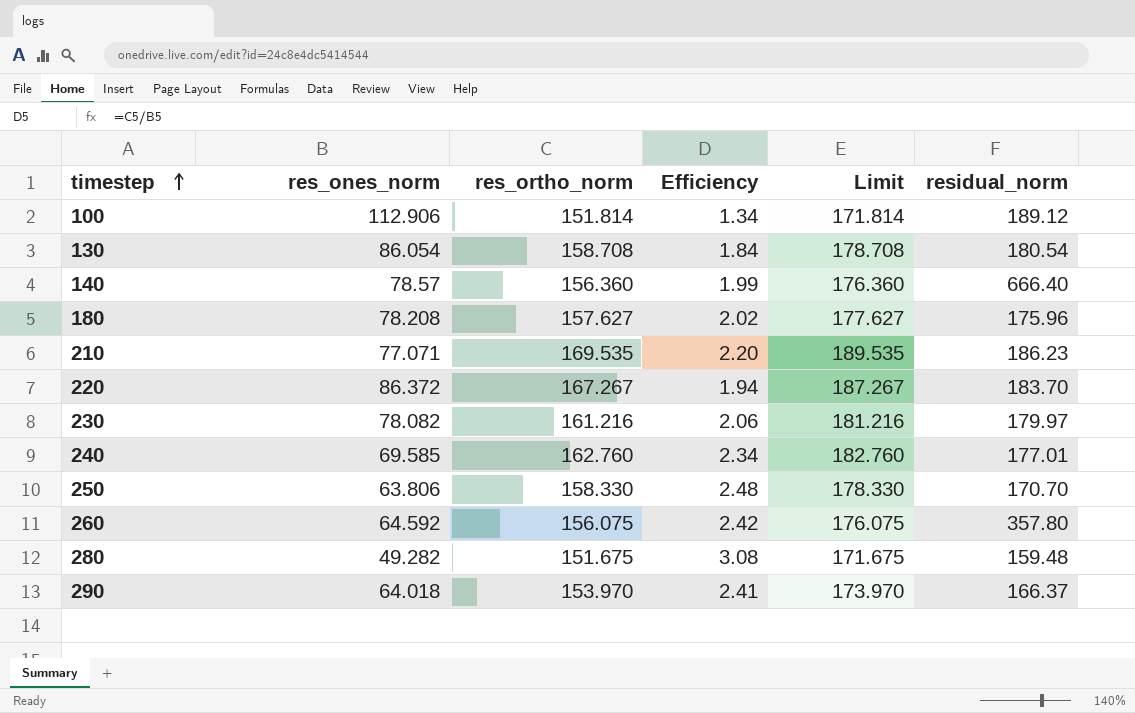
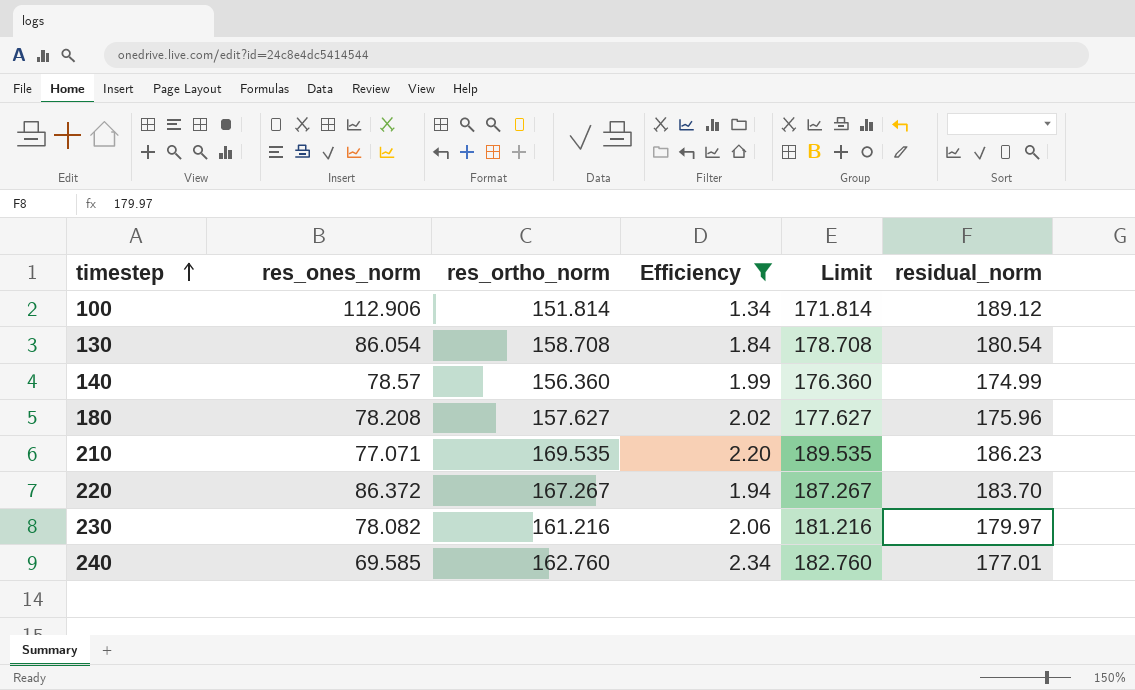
filter: none -> Efficiency <= 2.34
140 | residual_norm: 666.40 -> 174.99

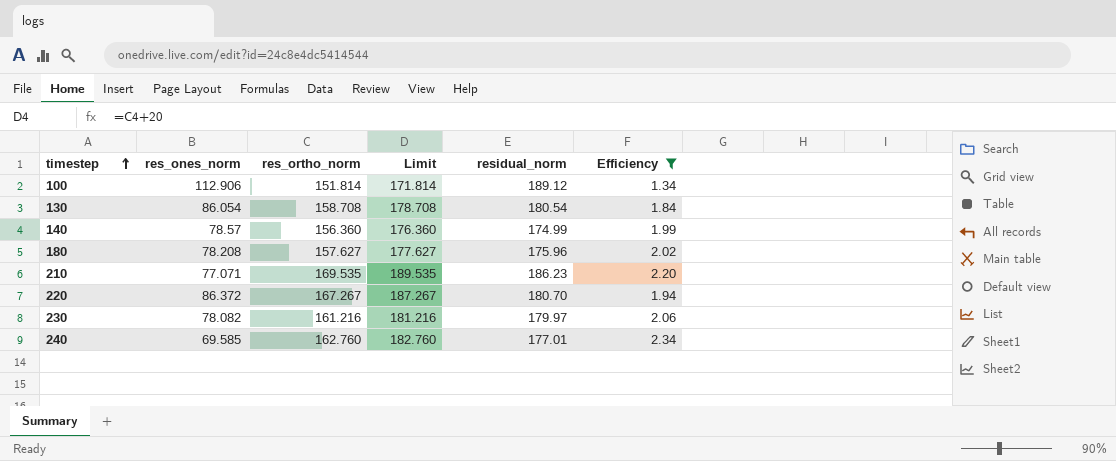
column Efficiency | position: 4 -> 6
220 | residual_norm: 183.70 -> 180.70

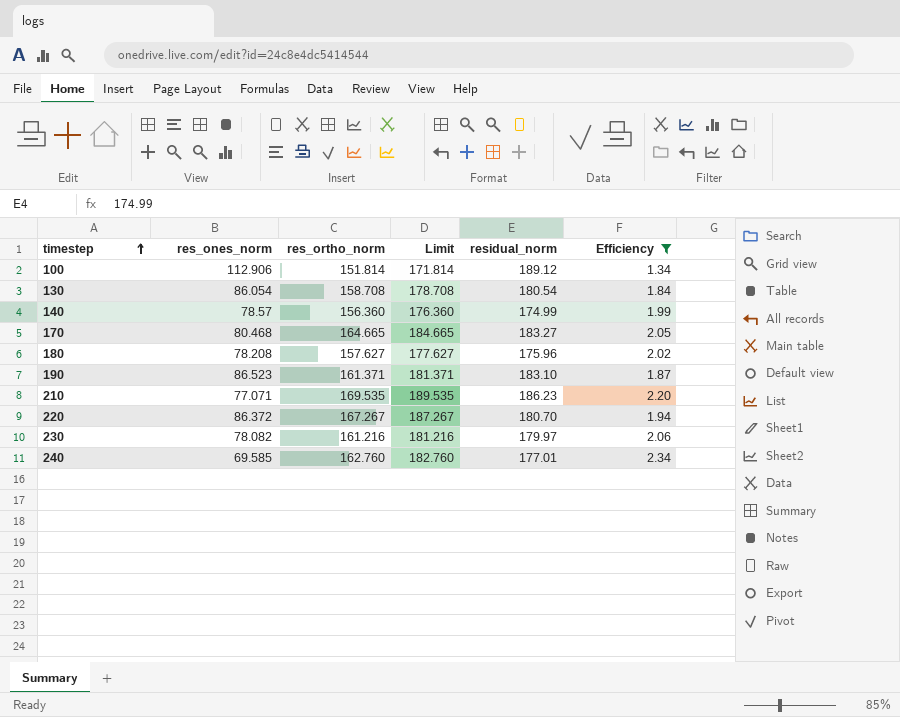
row 170: none -> 80.468 | 164.665 | 184.665 | 183.27 | 2.05
row 190: none -> 86.523 | 161.371 | 181.371 | 183.10 | 1.87

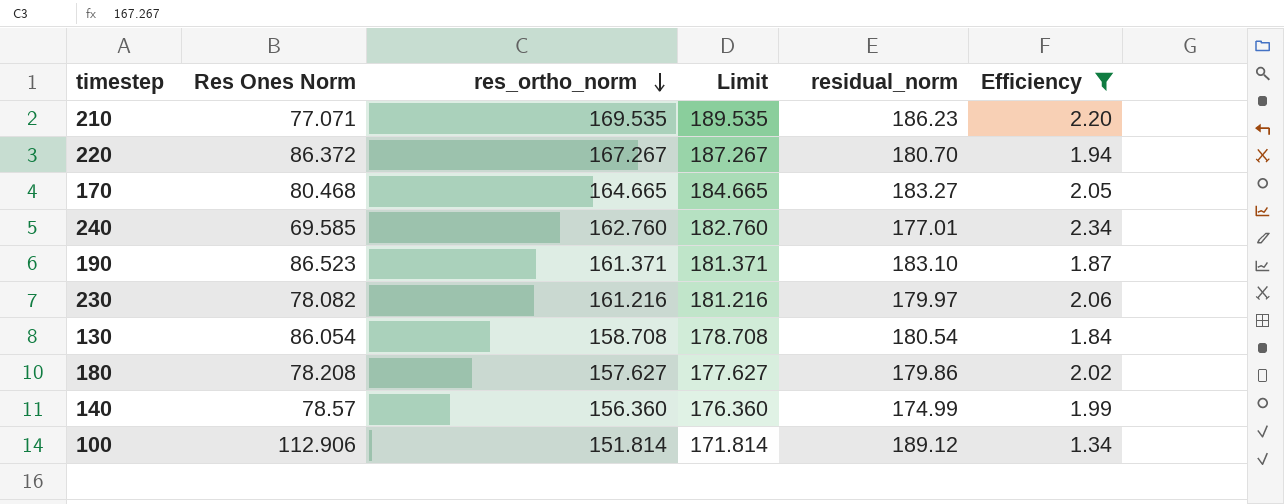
row order: timestep ascending -> res_ortho_norm descending
column name: res_ones_norm -> Res Ones Norm
180 | residual_norm: 175.96 -> 179.86

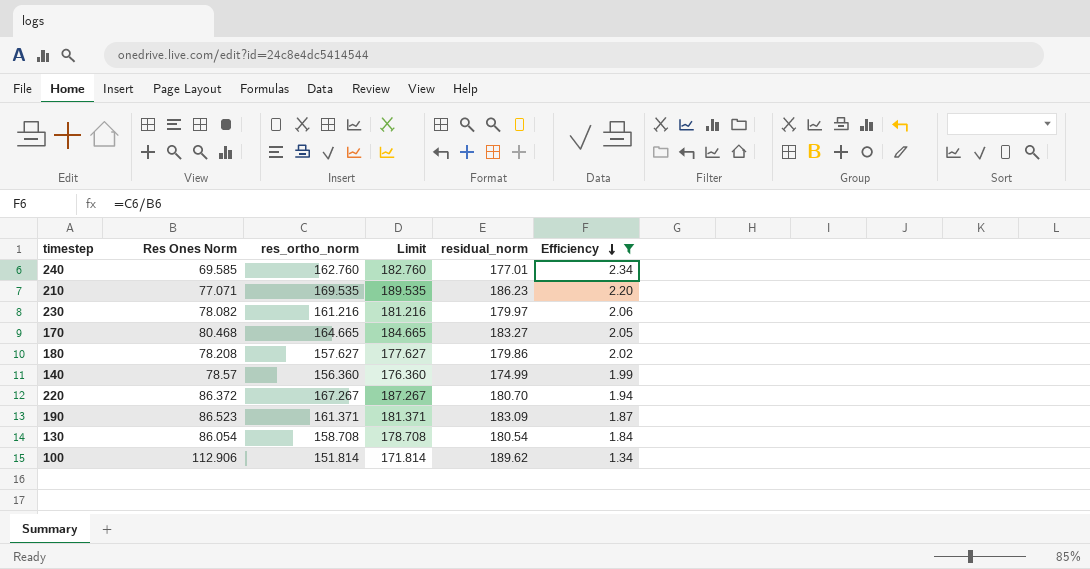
row order: res_ortho_norm descending -> Efficiency descending
190 | residual_norm: 183.10 -> 183.09
100 | residual_norm: 189.12 -> 189.62

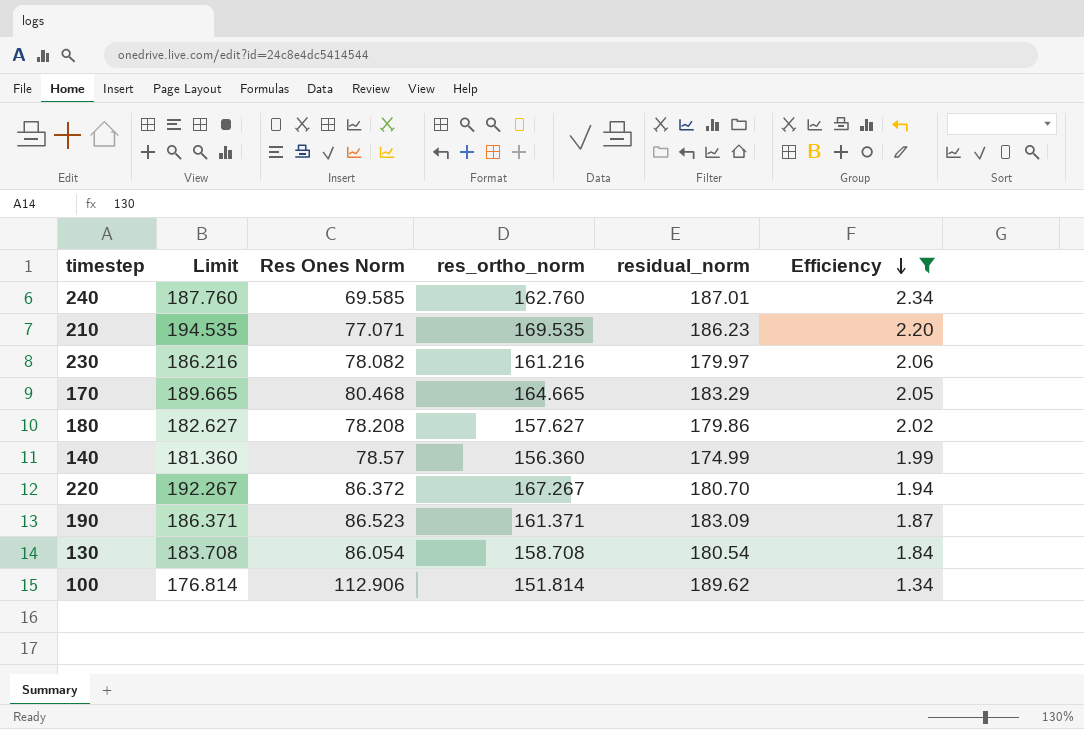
column Limit | formula: [res_ortho_norm] + 20 -> [res_ortho_norm] + 25
column Limit | position: 4 -> 2
240 | residual_norm: 177.01 -> 187.01
170 | residual_norm: 183.27 -> 183.29

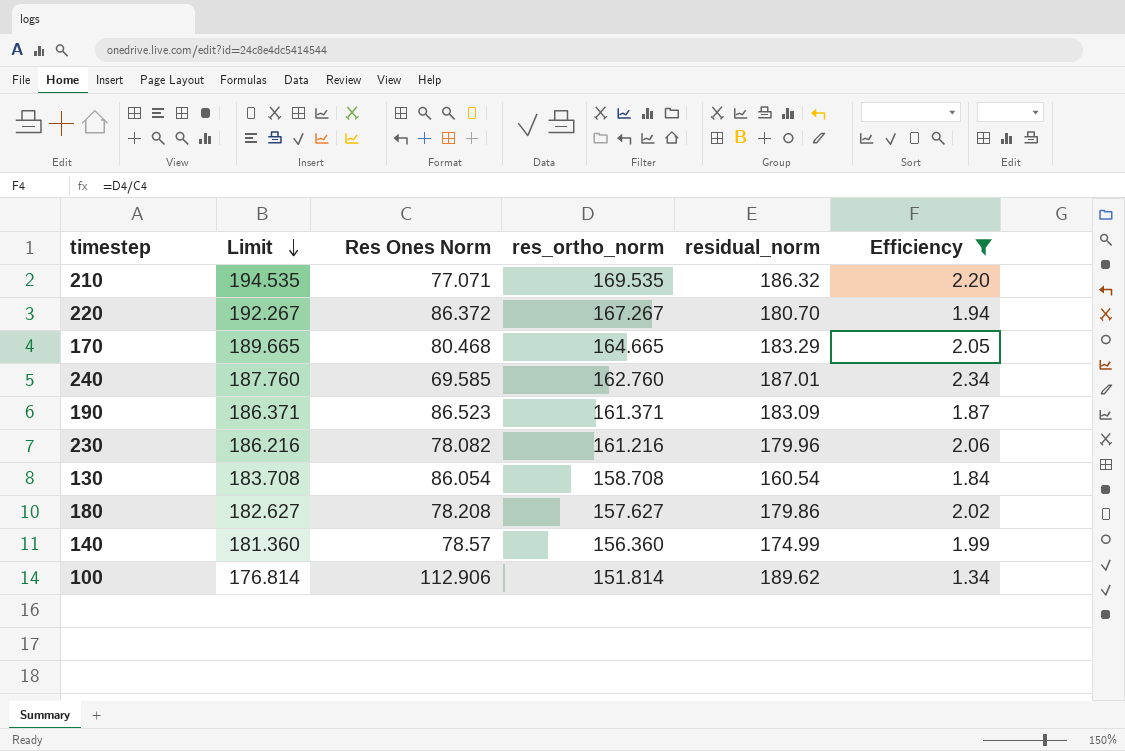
row order: Efficiency descending -> Limit descending
210 | residual_norm: 186.23 -> 186.32
230 | residual_norm: 179.97 -> 179.96
130 | residual_norm: 180.54 -> 160.54

